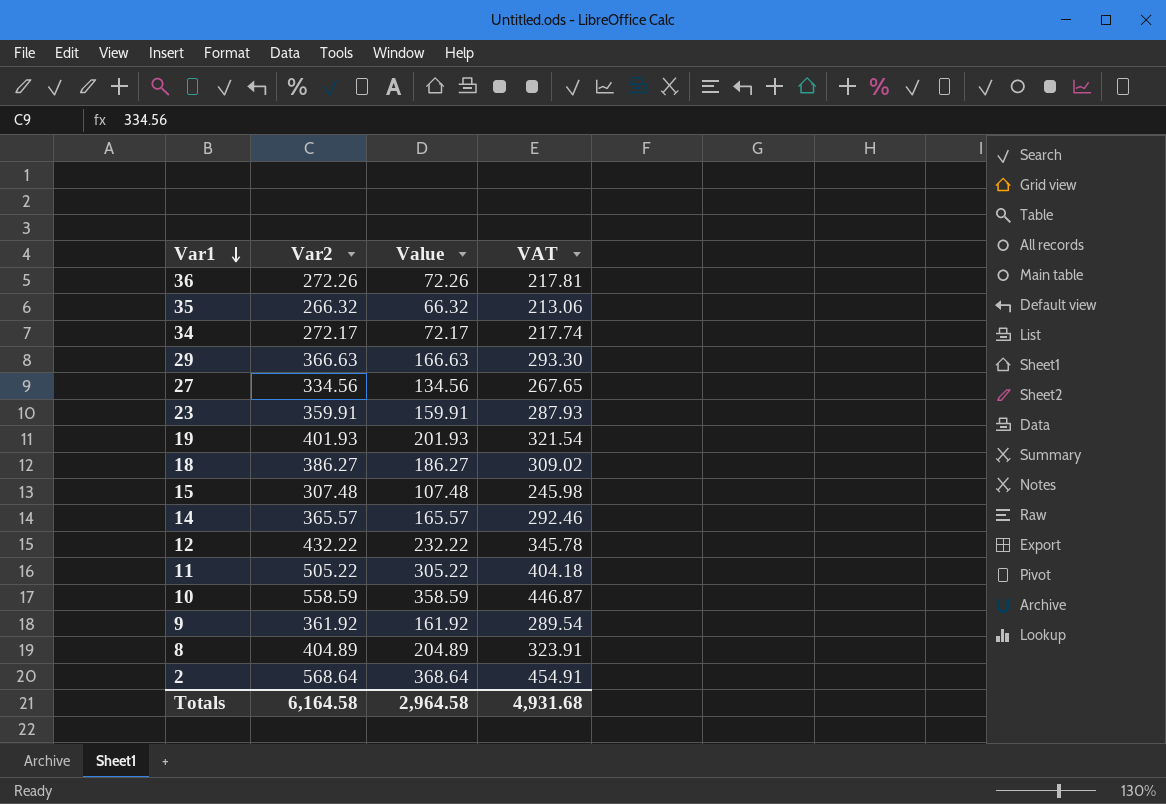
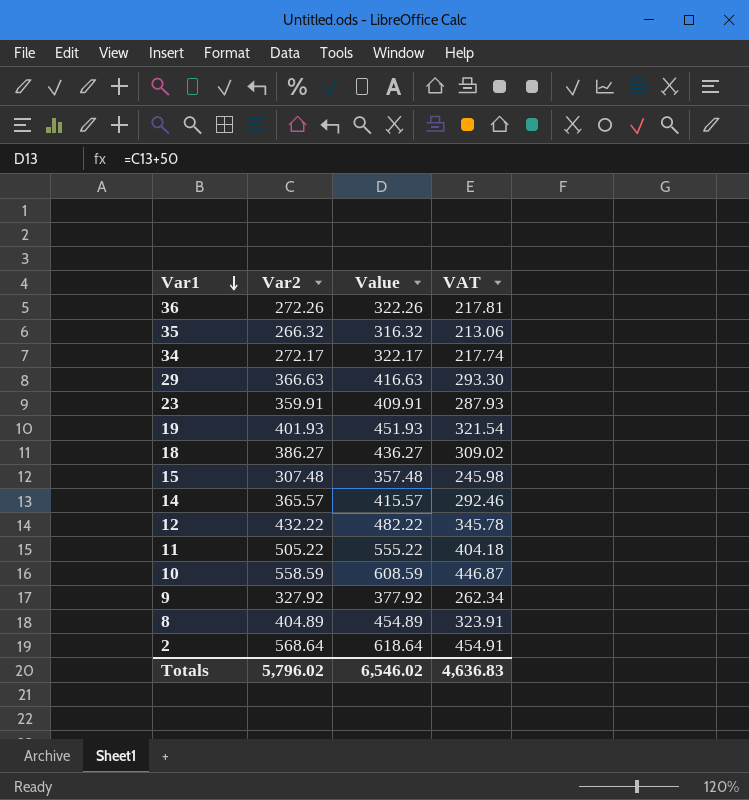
column Value | formula: [Var2] - 200 -> [Var2] + 50
row 27: 334.56 | 134.56 | 267.65 -> none
9 | Var2: 361.92 -> 327.92
9 | VAT: 289.54 -> 262.34
Totals | Var2: 6,164.58 -> 5,796.02
Totals | Value: 2,964.58 -> 6,546.02
Totals | VAT: 4,931.68 -> 4,636.83

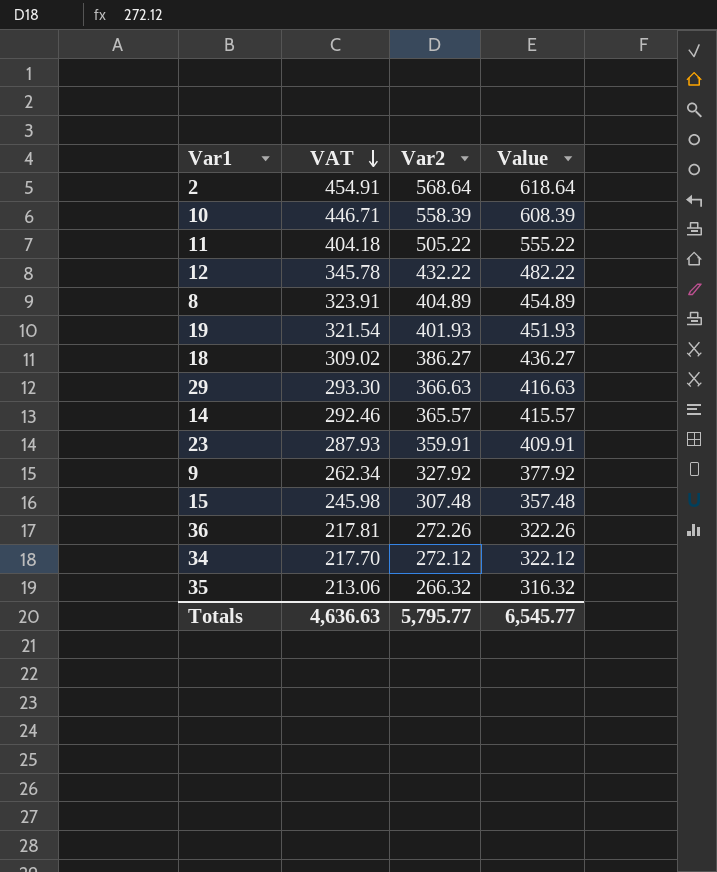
row order: Var1 descending -> VAT descending
column VAT | position: 4 -> 2
10 | VAT: 446.87 -> 446.71
10 | Var2: 558.59 -> 558.39
10 | Value: 608.59 -> 608.39
34 | VAT: 217.74 -> 217.70
34 | Var2: 272.17 -> 272.12
34 | Value: 322.17 -> 322.12
Totals | VAT: 4,636.83 -> 4,636.63
Totals | Var2: 5,796.02 -> 5,795.77
Totals | Value: 6,546.02 -> 6,545.77

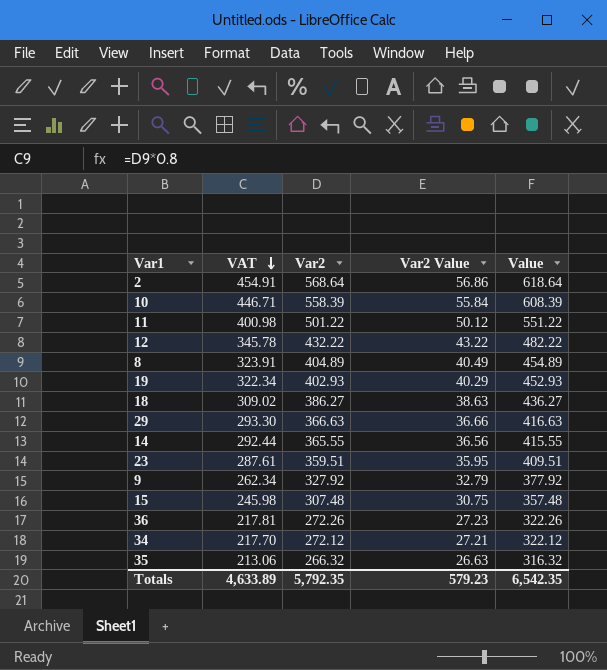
column Var2 Value | formula: none -> [Var2] * 0.1
11 | VAT: 404.18 -> 400.98
11 | Var2: 505.22 -> 501.22
11 | Value: 555.22 -> 551.22
19 | VAT: 321.54 -> 322.34
19 | Var2: 401.93 -> 402.93
19 | Value: 451.93 -> 452.93
14 | VAT: 292.46 -> 292.44
14 | Var2: 365.57 -> 365.55
14 | Value: 415.57 -> 415.55
23 | VAT: 287.93 -> 287.61
23 | Var2: 359.91 -> 359.51
23 | Value: 409.91 -> 409.51
Totals | VAT: 4,636.63 -> 4,633.89
Totals | Var2: 5,795.77 -> 5,792.35
Totals | Value: 6,545.77 -> 6,542.35

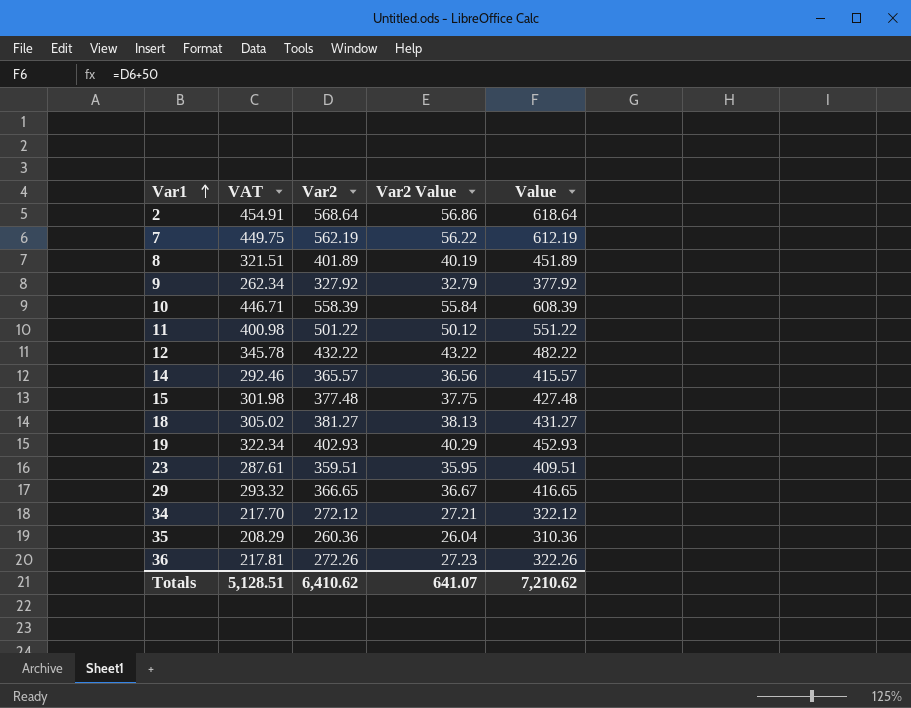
row order: VAT descending -> Var1 ascending
row 7: none -> 449.75 | 562.19 | 56.22 | 612.19
8 | VAT: 323.91 -> 321.51
8 | Var2: 404.89 -> 401.89
8 | Var2 Value: 40.49 -> 40.19
8 | Value: 454.89 -> 451.89
14 | VAT: 292.44 -> 292.46
14 | Var2: 365.55 -> 365.57
14 | Value: 415.55 -> 415.57
15 | VAT: 245.98 -> 301.98
15 | Var2: 307.48 -> 377.48
15 | Var2 Value: 30.75 -> 37.75
15 | Value: 357.48 -> 427.48
18 | VAT: 309.02 -> 305.02
18 | Var2: 386.27 -> 381.27
18 | Var2 Value: 38.63 -> 38.13
18 | Value: 436.27 -> 431.27
29 | VAT: 293.30 -> 293.32
29 | Var2: 366.63 -> 366.65
29 | Var2 Value: 36.66 -> 36.67
29 | Value: 416.63 -> 416.65
35 | VAT: 213.06 -> 208.29
35 | Var2: 266.32 -> 260.36
35 | Var2 Value: 26.63 -> 26.04
35 | Value: 316.32 -> 310.36
Totals | VAT: 4,633.89 -> 5,128.51
Totals | Var2: 5,792.35 -> 6,410.62
Totals | Var2 Value: 579.23 -> 641.07
Totals | Value: 6,542.35 -> 7,210.62

